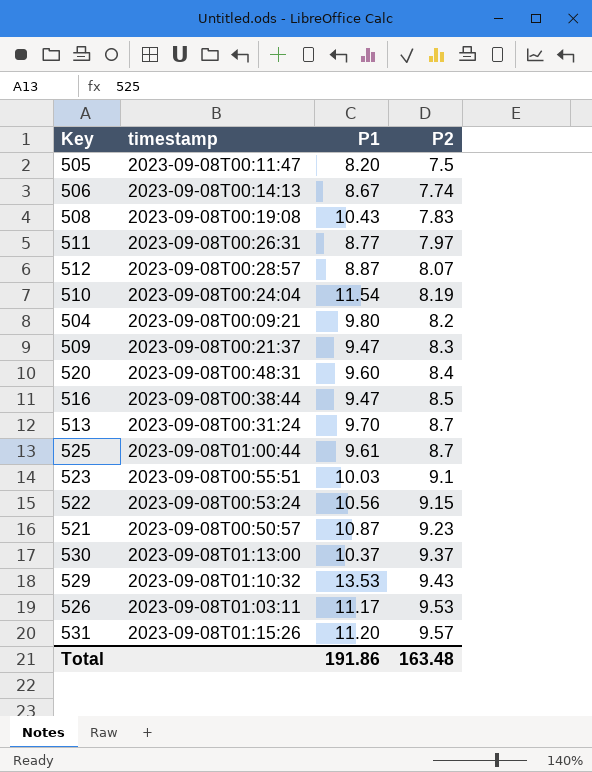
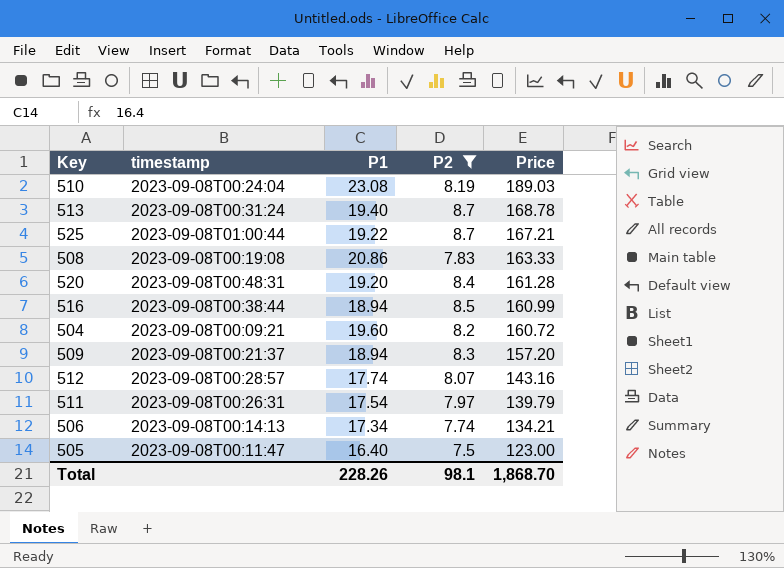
filter: none -> P2 <= 8.7
row order: P2 ascending -> Price descending
column Price | formula: none -> [P1] * [P2]
510 | P1: 11.54 -> 23.08
513 | P1: 9.70 -> 19.40
525 | P1: 9.61 -> 19.22
508 | P1: 10.43 -> 20.86
520 | P1: 9.60 -> 19.20
516 | P1: 9.47 -> 18.94
504 | P1: 9.80 -> 19.60
509 | P1: 9.47 -> 18.94
512 | P1: 8.87 -> 17.74
511 | P1: 8.77 -> 17.54
506 | P1: 8.67 -> 17.34
505 | P1: 8.20 -> 16.40
Total | P1: 191.86 -> 228.26
Total | P2: 163.48 -> 98.1

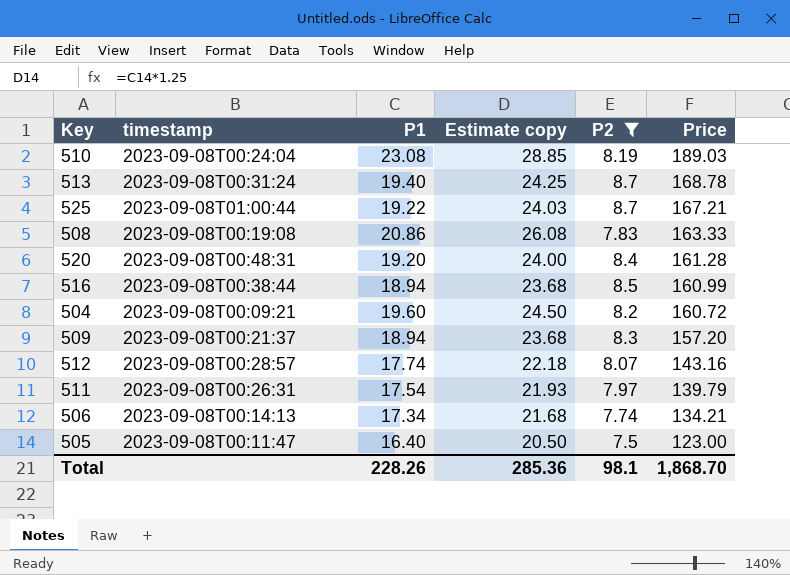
column Estimate copy | formula: none -> [P1] * 1.25

